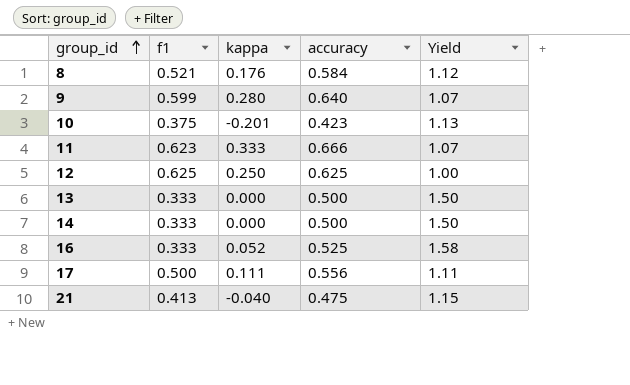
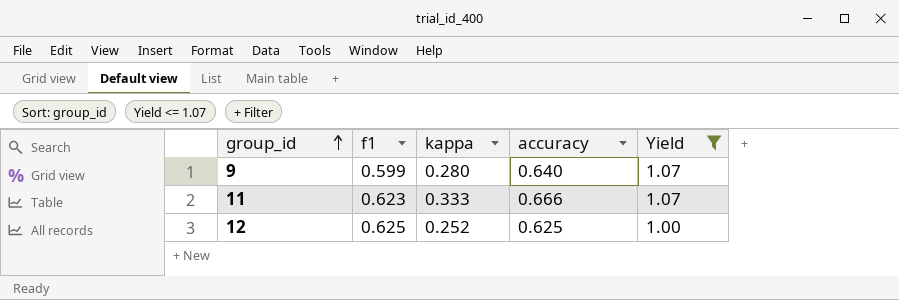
filter: none -> Yield <= 1.07
12 | kappa: 0.250 -> 0.252

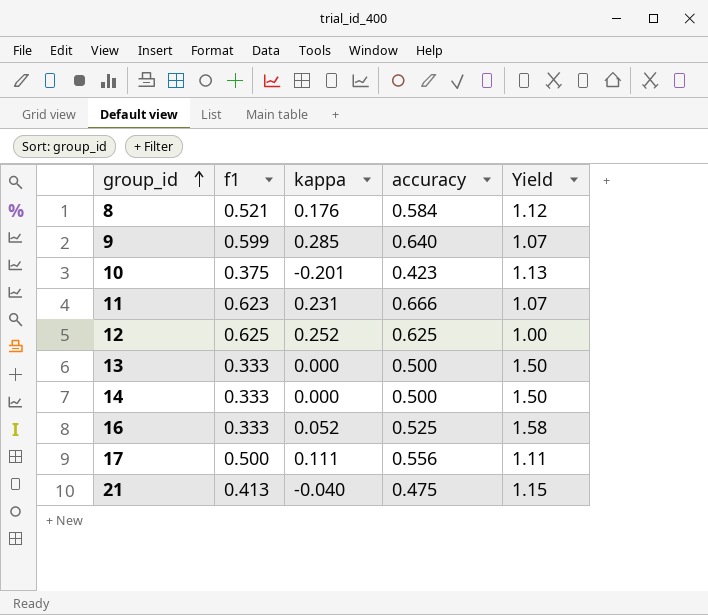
filter: Yield <= 1.07 -> none
9 | kappa: 0.280 -> 0.285
11 | kappa: 0.333 -> 0.231

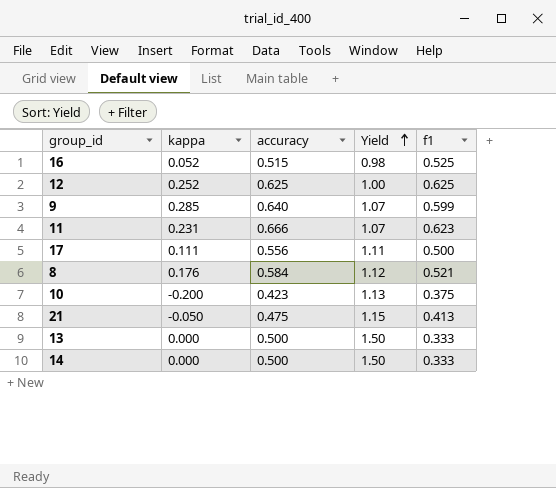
row order: group_id ascending -> Yield ascending
column f1 | position: 2 -> 5
16 | accuracy: 0.525 -> 0.515
16 | Yield: 1.58 -> 0.98
16 | f1: 0.333 -> 0.525
10 | kappa: -0.201 -> -0.200
21 | kappa: -0.040 -> -0.050

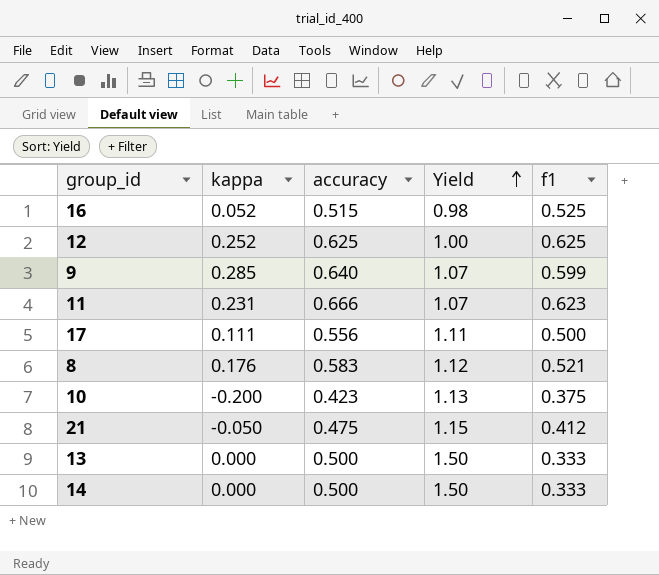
8 | accuracy: 0.584 -> 0.583
21 | f1: 0.413 -> 0.412

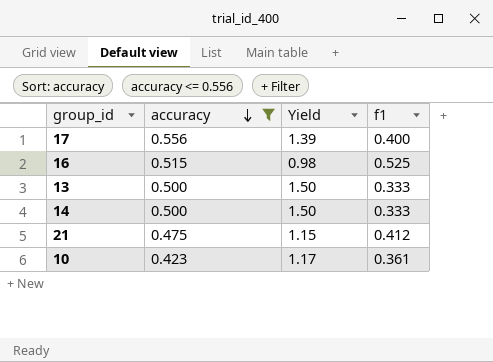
filter: none -> accuracy <= 0.556
row order: Yield ascending -> accuracy descending
column kappa | position: 2 -> none
17 | Yield: 1.11 -> 1.39
17 | f1: 0.500 -> 0.400
10 | Yield: 1.13 -> 1.17
10 | f1: 0.375 -> 0.361

